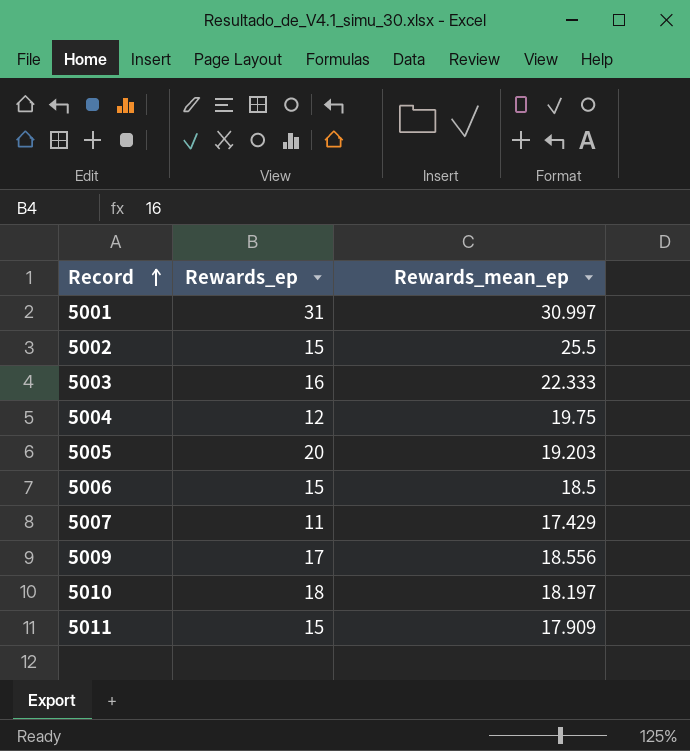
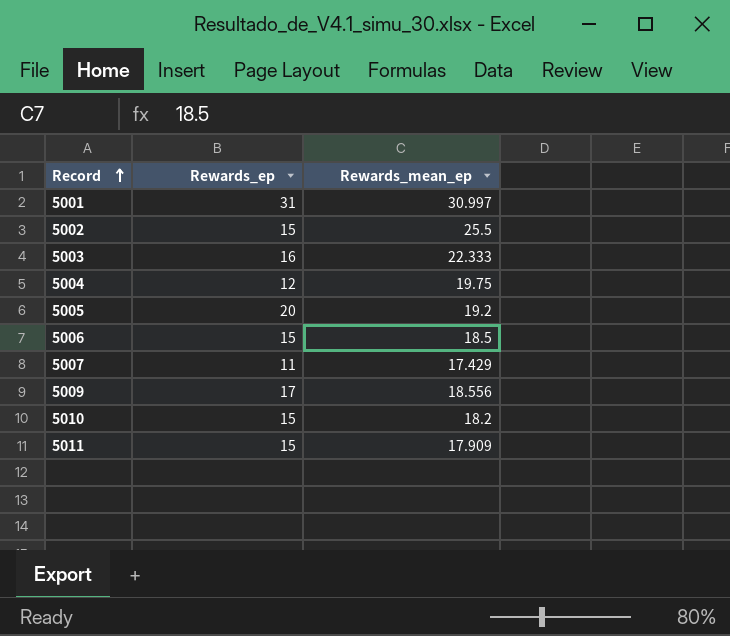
5005 | Rewards_mean_ep: 19.203 -> 19.2
5010 | Rewards_ep: 18 -> 15
5010 | Rewards_mean_ep: 18.197 -> 18.2

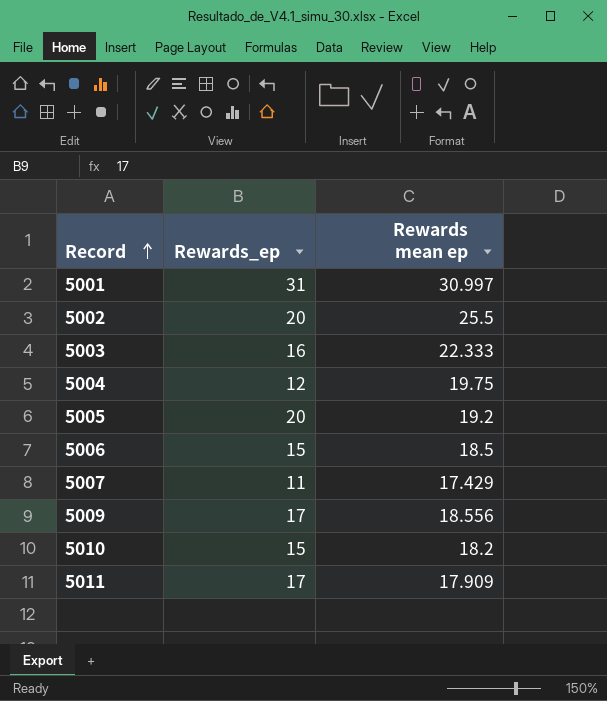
column name: Rewards_mean_ep -> Rewards mean ep
5002 | Rewards_ep: 15 -> 20
5011 | Rewards_ep: 15 -> 17

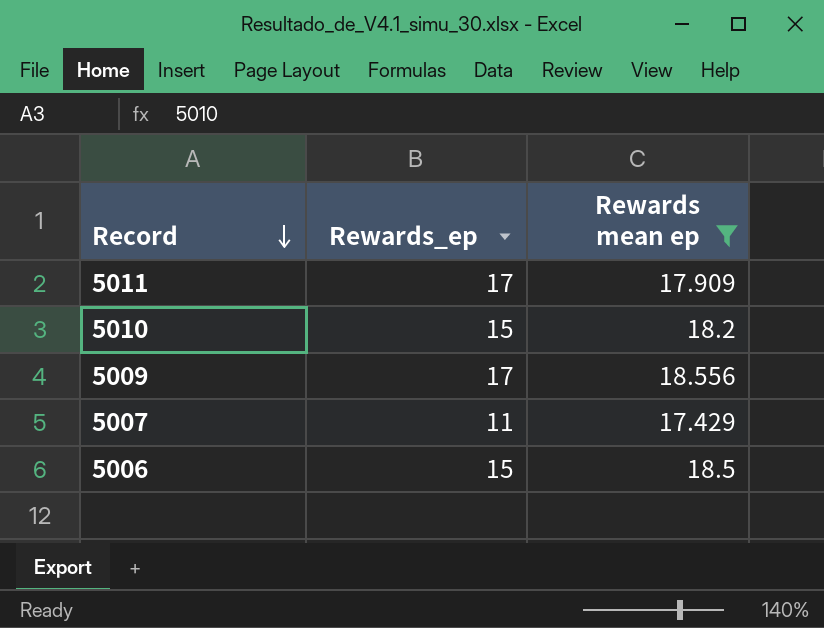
filter: none -> Rewards mean ep <= 18.556
row order: Record ascending -> Record descending

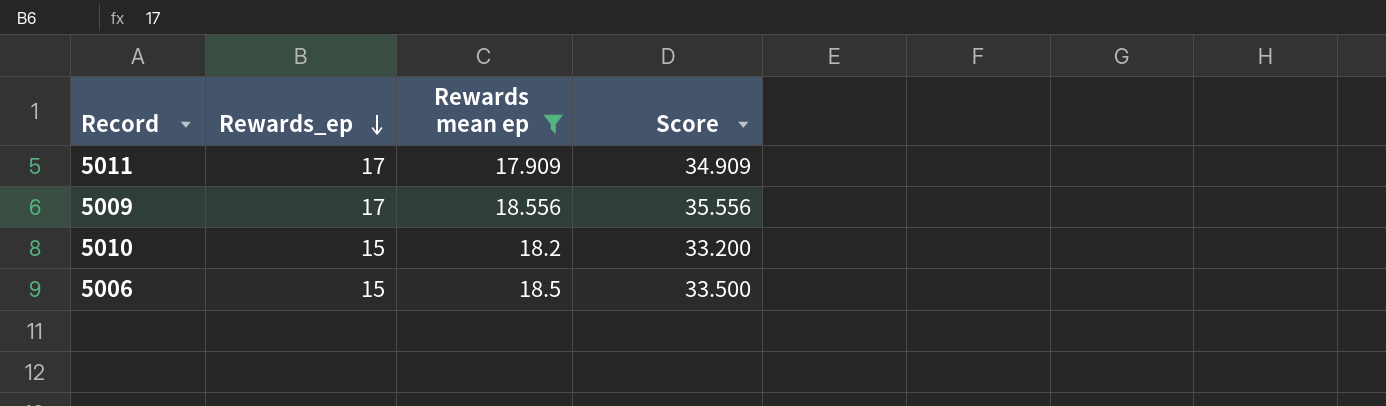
row order: Record descending -> Rewards_ep descending
column Score | formula: none -> [Rewards_ep] + [Rewards mean ep]
row 5007: 11 | 17.429 -> none

